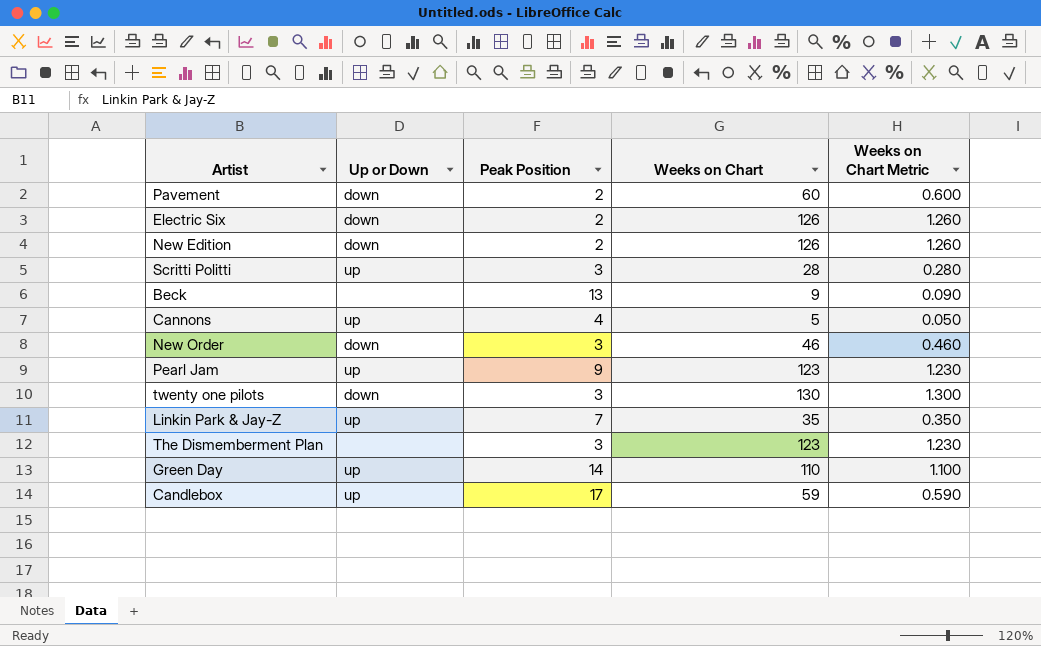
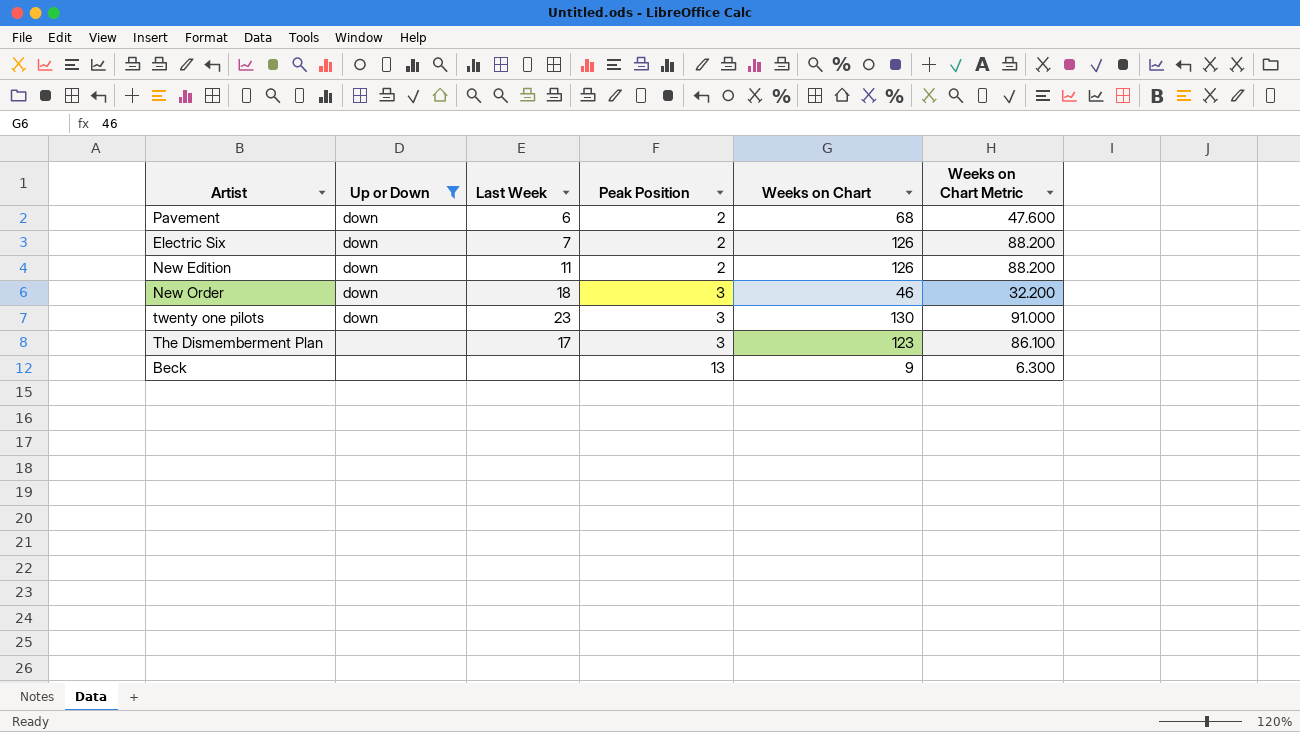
filter: none -> Up or Down != up
row order: none -> Peak Position ascending
column Last Week | position: none -> 3
column Weeks on Chart Metric | formula: [Weeks on Chart] * 0.01 -> [Weeks on Chart] * 0.7
Pavement | Weeks on Chart: 60 -> 68

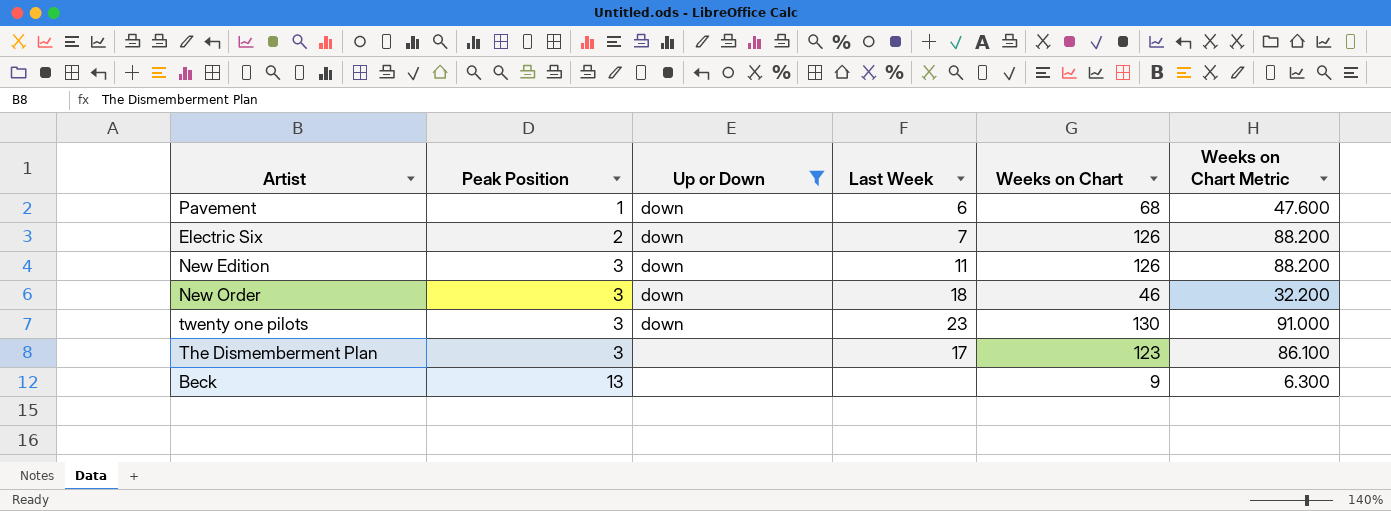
column Peak Position | position: 4 -> 2
Pavement | Peak Position: 2 -> 1
New Edition | Peak Position: 2 -> 3

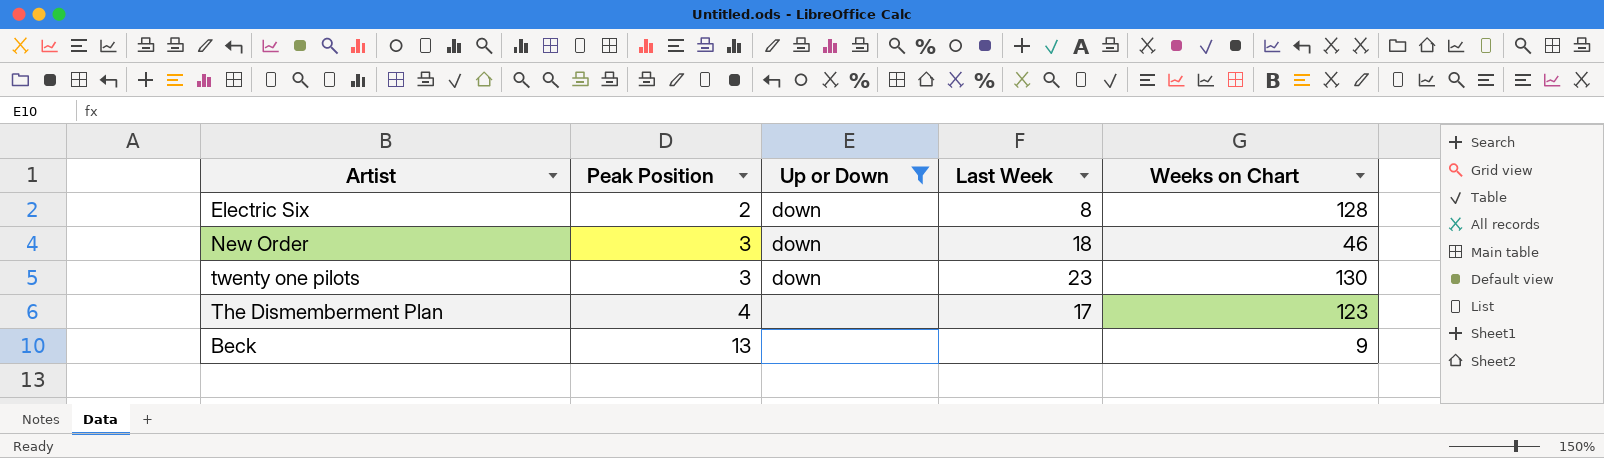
column Weeks on Chart Metric | formula: [Weeks on Chart] * 0.7 -> none
row Pavement: 1 | down | 6 | 68 | 47.600 -> none
row New Edition: 3 | down | 11 | 126 | 88.200 -> none
Electric Six | Last Week: 7 -> 8
Electric Six | Weeks on Chart: 126 -> 128
The Dismemberment Plan | Peak Position: 3 -> 4

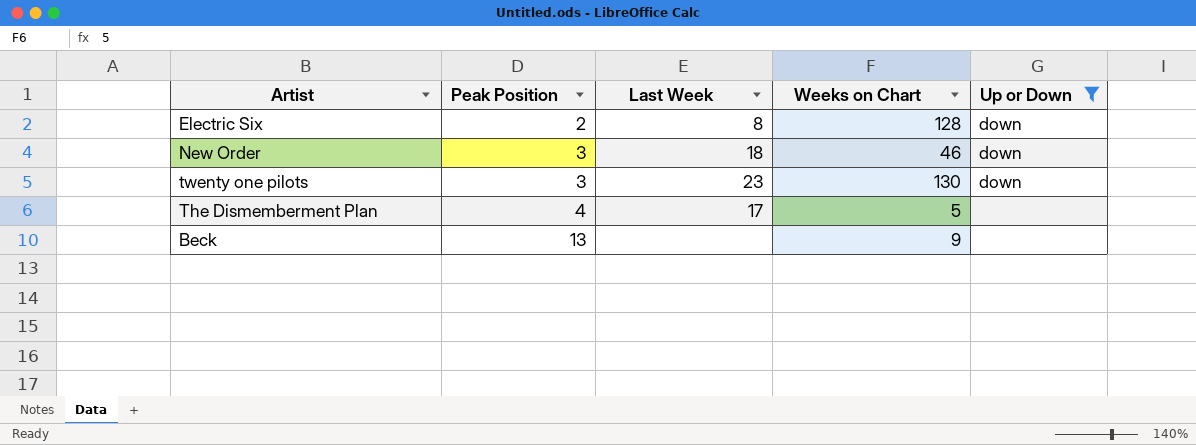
column Up or Down | position: 3 -> 5
The Dismemberment Plan | Weeks on Chart: 123 -> 5

